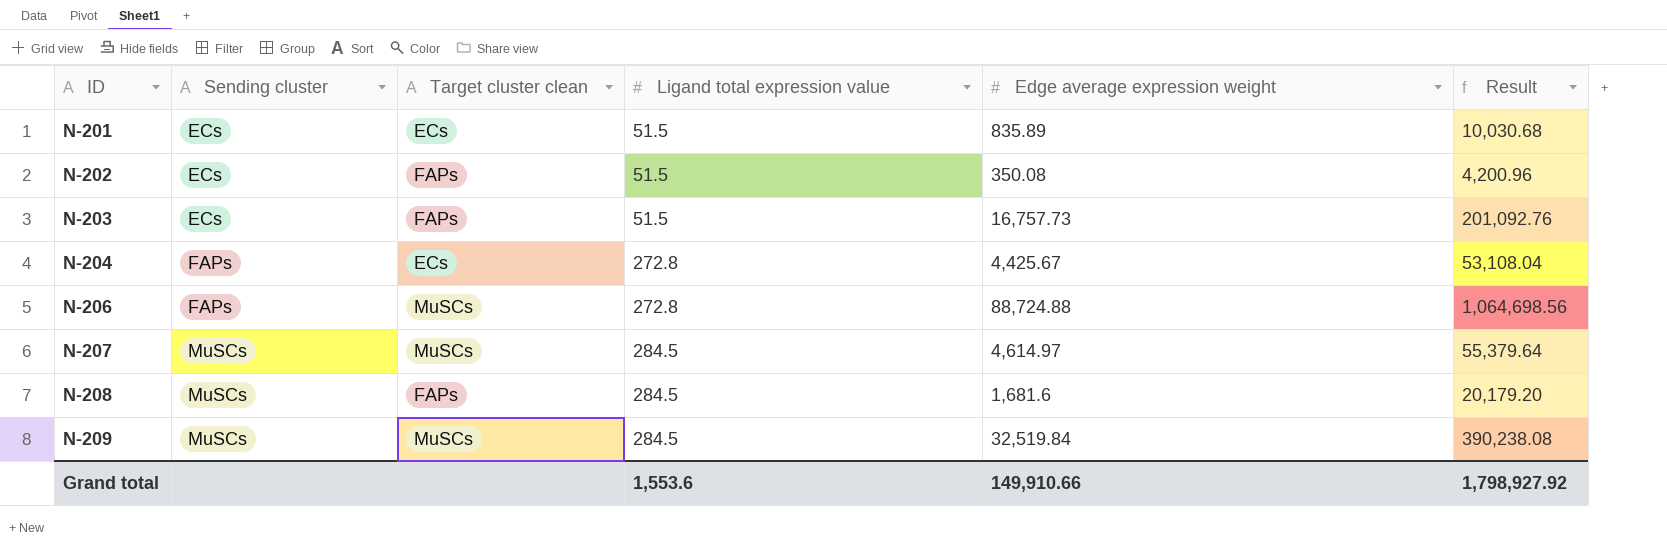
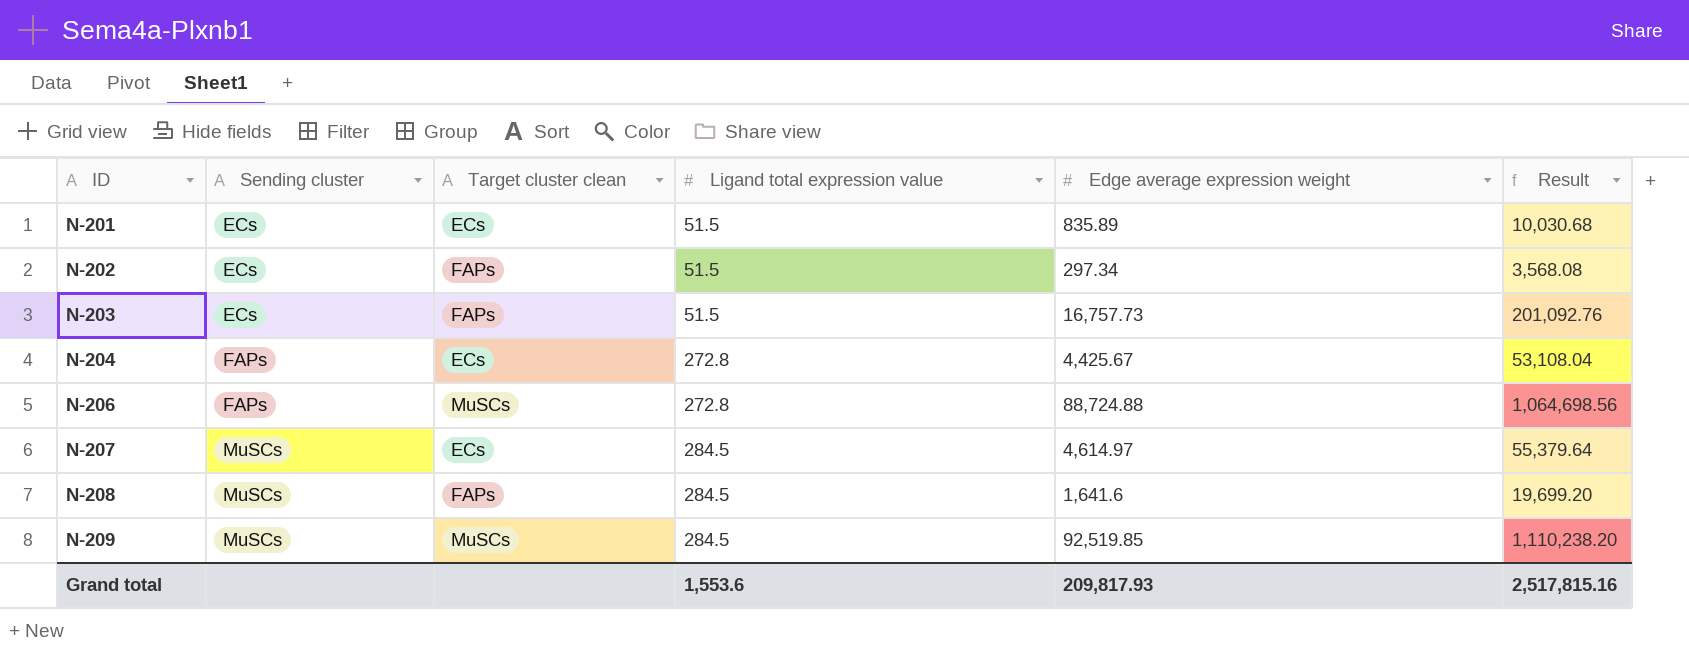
N-202 | Edge average expression weight: 350.08 -> 297.34
N-202 | Result: 4,200.96 -> 3,568.08
N-207 | Target cluster clean: MuSCs -> ECs
N-208 | Edge average expression weight: 1,681.6 -> 1,641.6
N-208 | Result: 20,179.20 -> 19,699.20
N-209 | Edge average expression weight: 32,519.84 -> 92,519.85
N-209 | Result: 390,238.08 -> 1,110,238.20
Grand total | Edge average expression weight: 149,910.66 -> 209,817.93
Grand total | Result: 1,798,927.92 -> 2,517,815.16

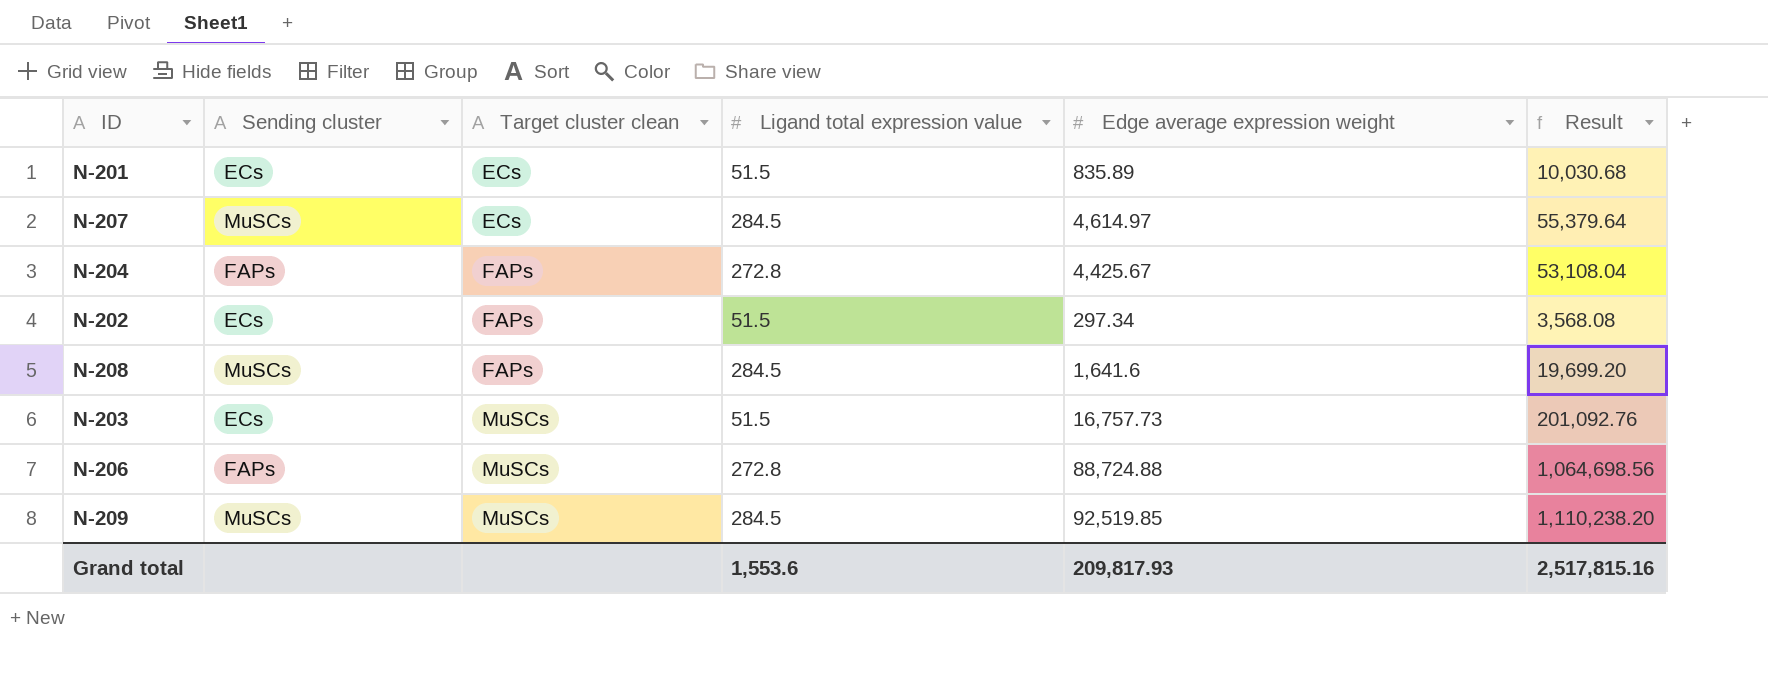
row order: ID ascending -> Target cluster clean ascending
N-204 | Target cluster clean: ECs -> FAPs
N-203 | Target cluster clean: FAPs -> MuSCs

